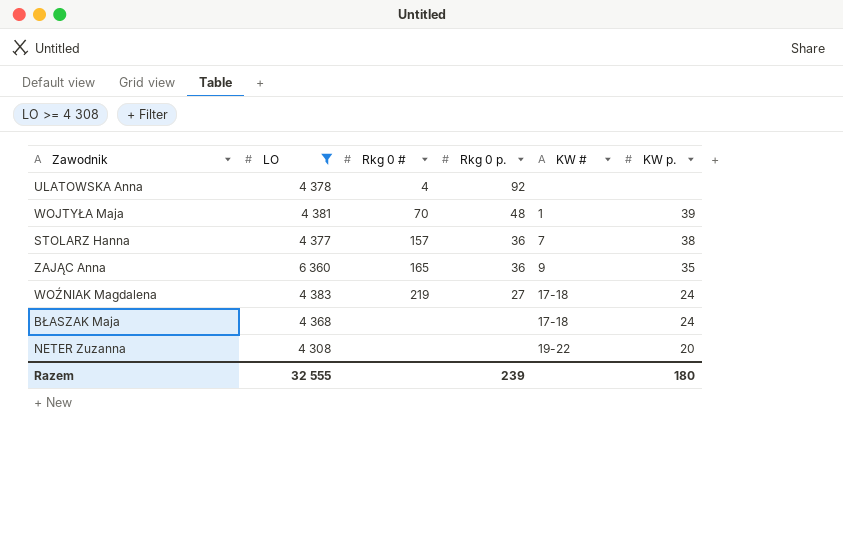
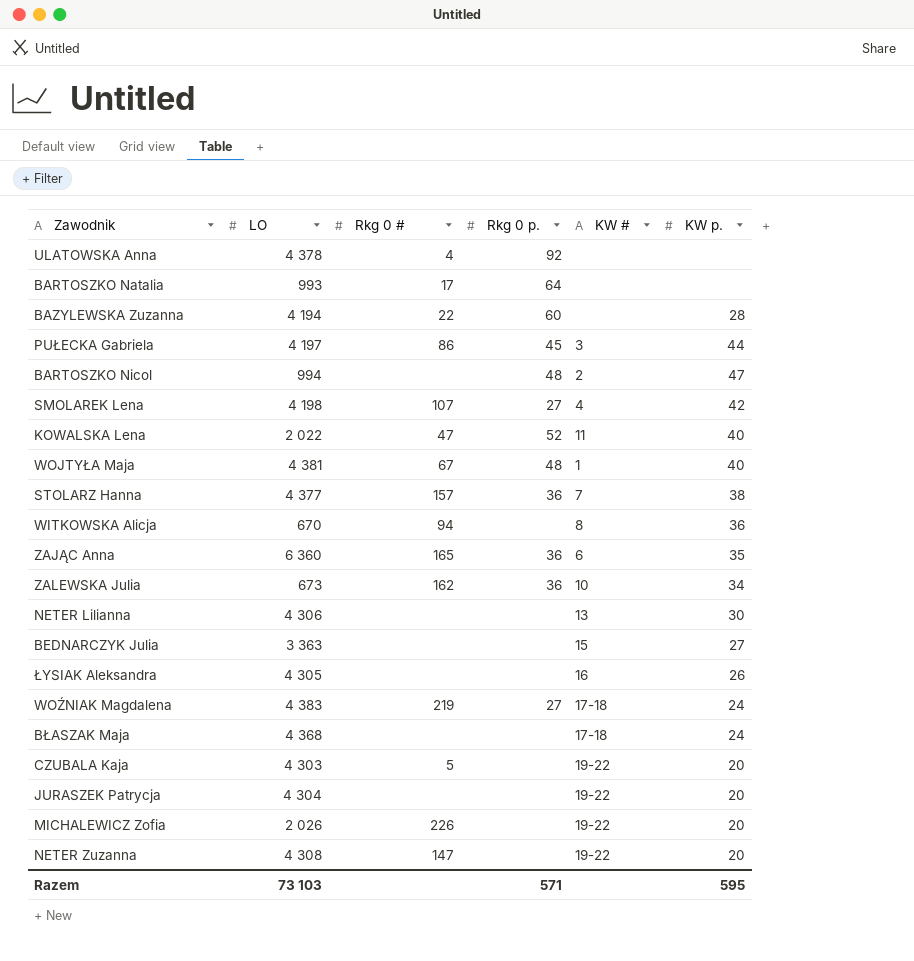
filter: LO >= 4 308 -> none
WOJTYŁA Maja | Rkg 0 #: 70 -> 67
WOJTYŁA Maja | KW p.: 39 -> 40
ZAJĄC Anna | KW #: 9 -> 6
NETER Zuzanna | Rkg 0 #: none -> 147
Razem | LO: 32 555 -> 73 103
Razem | Rkg 0 p.: 239 -> 571
Razem | KW p.: 180 -> 595

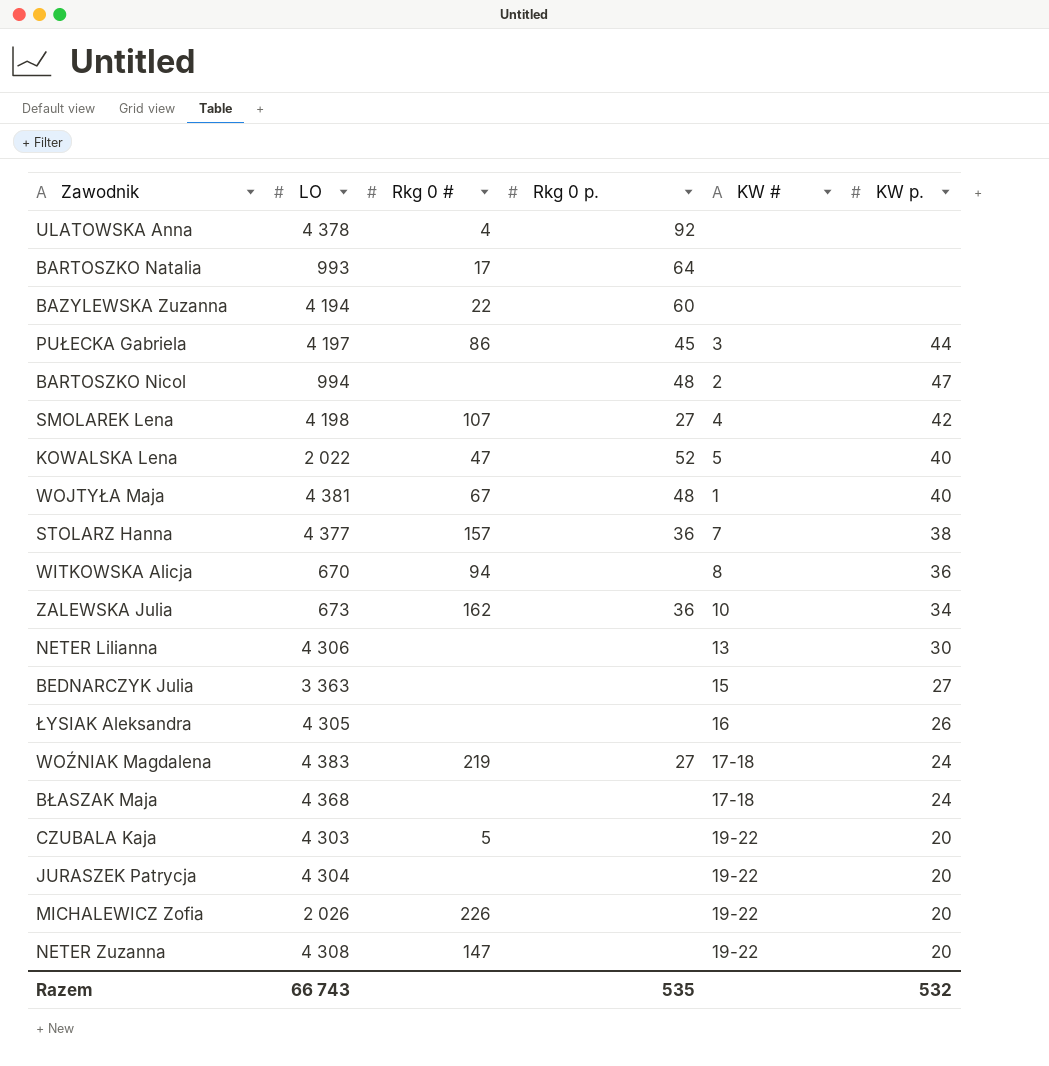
row ZAJĄC Anna: 6 360 | 165 | 36 | 6 | 35 -> none
BAZYLEWSKA Zuzanna | KW p.: 28 -> none
KOWALSKA Lena | KW #: 11 -> 5
Razem | LO: 73 103 -> 66 743
Razem | Rkg 0 p.: 571 -> 535
Razem | KW p.: 595 -> 532

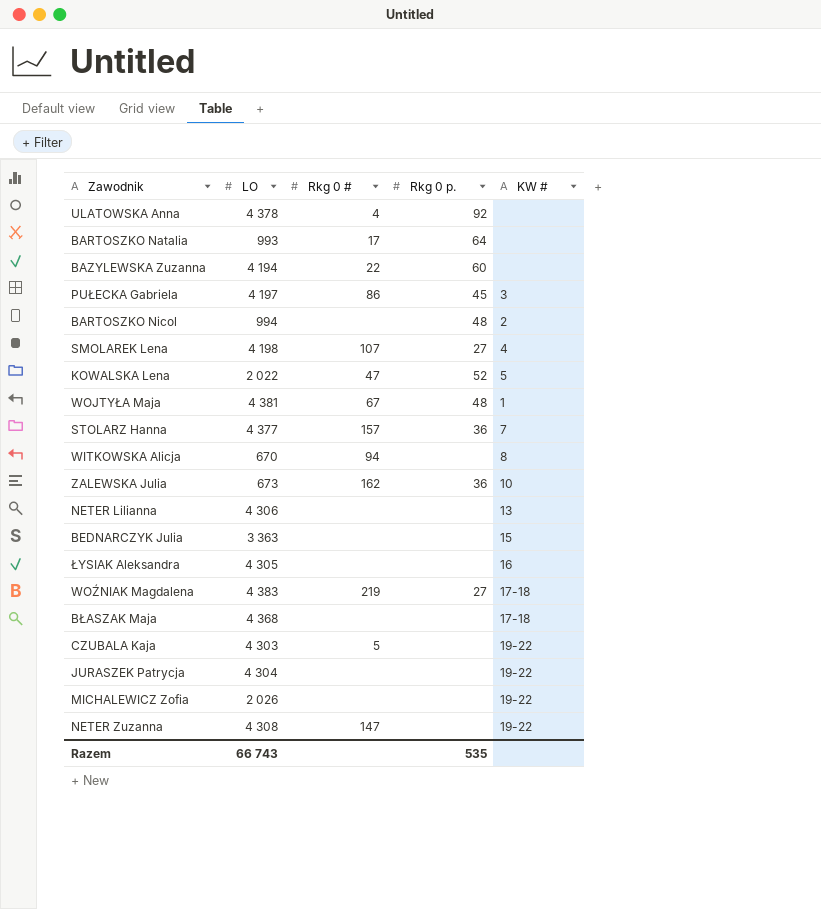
column KW p. | position: 6 -> none
MICHALEWICZ Zofia | Rkg 0 #: 226 -> none

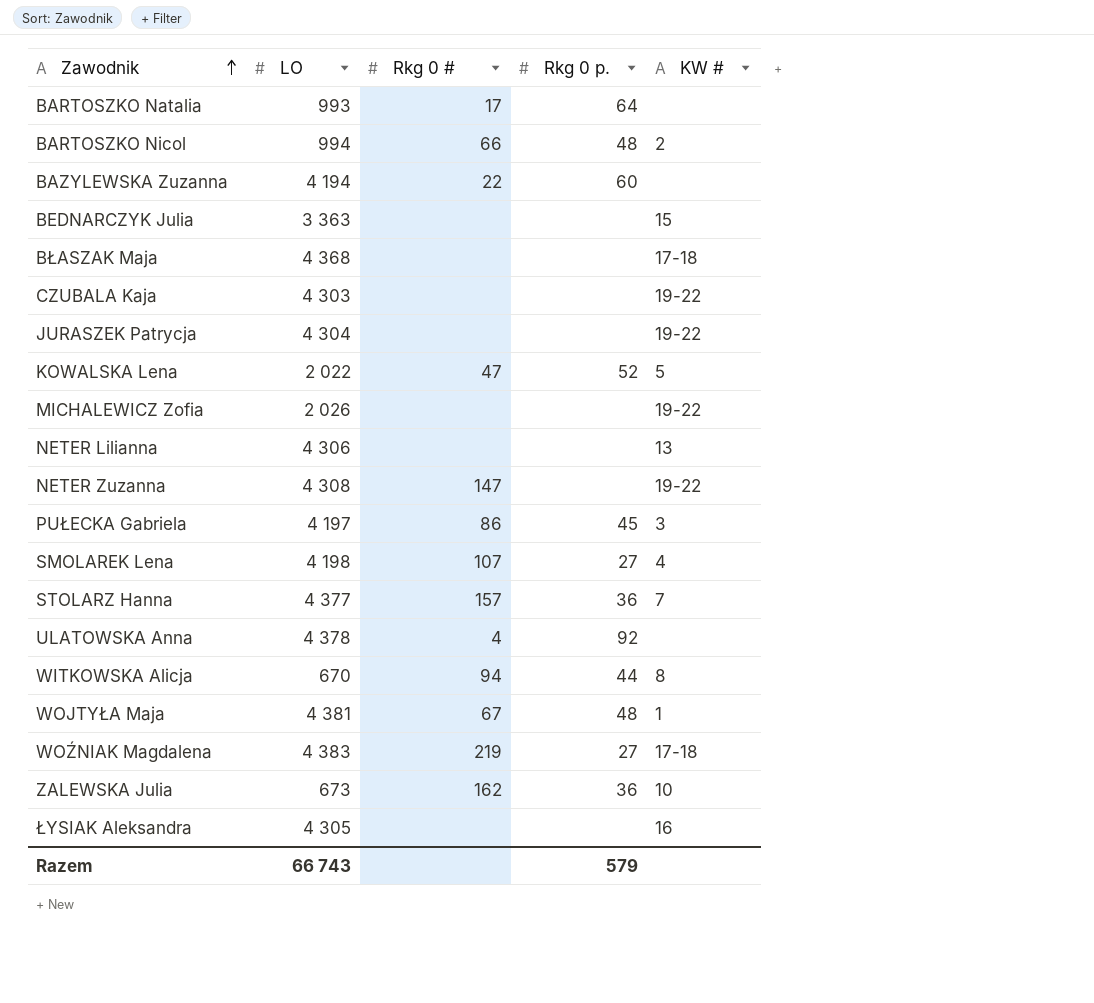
row order: none -> Zawodnik ascending
BARTOSZKO Nicol | Rkg 0 #: none -> 66
CZUBALA Kaja | Rkg 0 #: 5 -> none
WITKOWSKA Alicja | Rkg 0 p.: none -> 44
Razem | Rkg 0 p.: 535 -> 579

